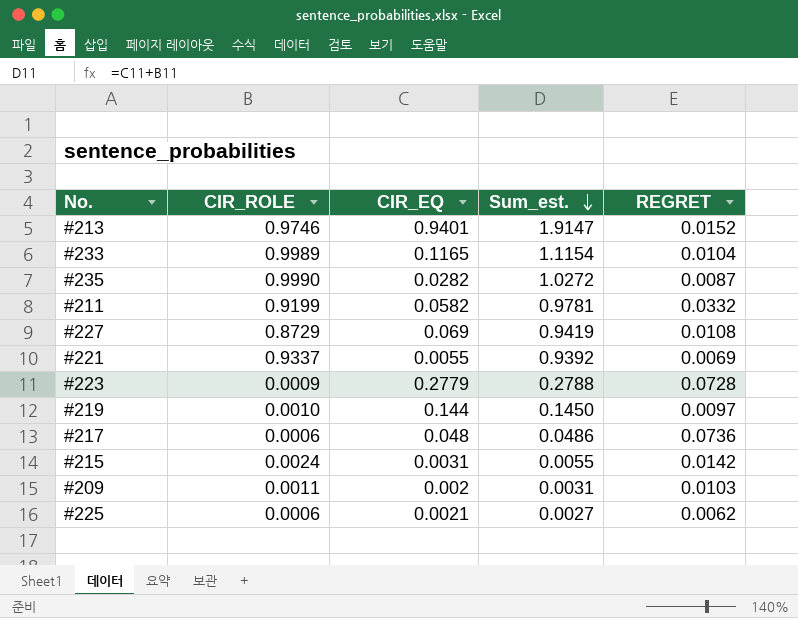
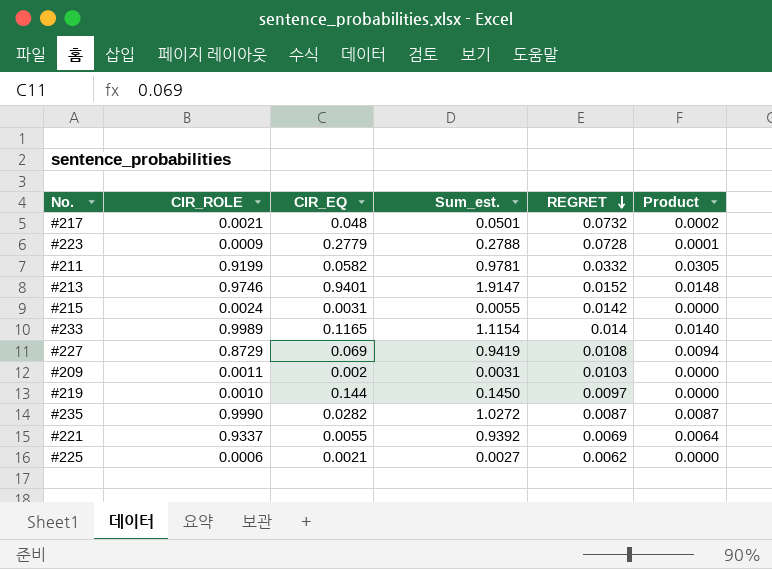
row order: Sum_est. descending -> REGRET descending
column Product | formula: none -> [CIR_ROLE] * [REGRET]
#217 | CIR_ROLE: 0.0006 -> 0.0021
#217 | Sum_est.: 0.0486 -> 0.0501
#217 | REGRET: 0.0736 -> 0.0732
#233 | REGRET: 0.0104 -> 0.014

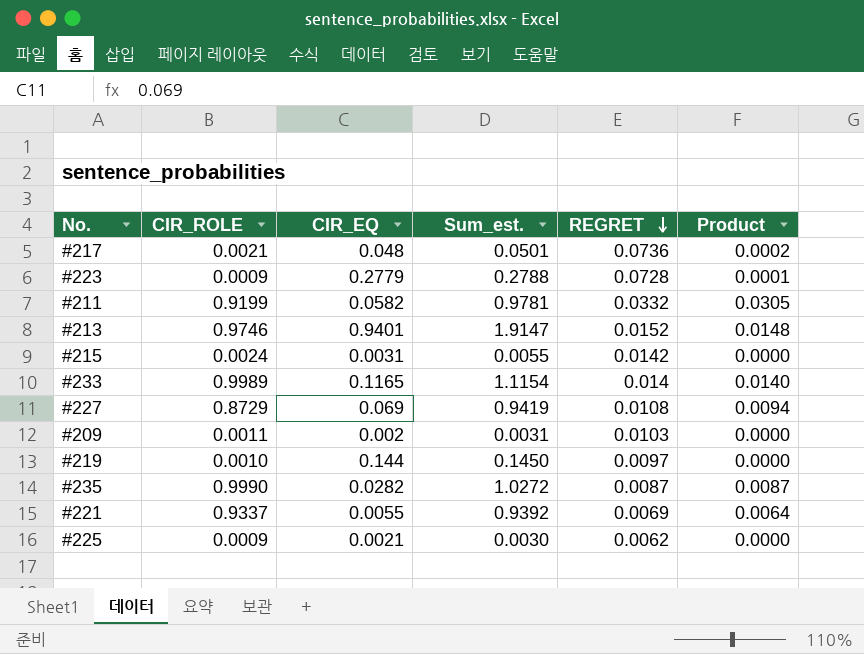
#217 | REGRET: 0.0732 -> 0.0736
#225 | CIR_ROLE: 0.0006 -> 0.0009
#225 | Sum_est.: 0.0027 -> 0.0030

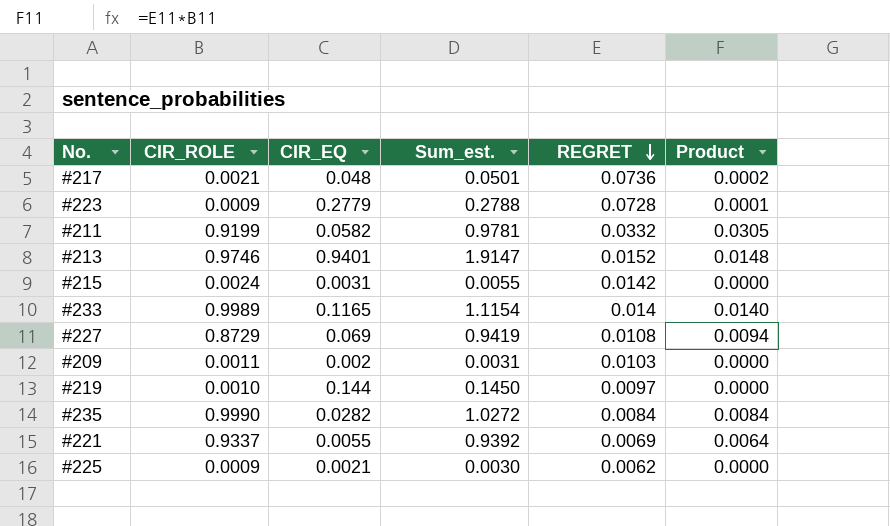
#235 | REGRET: 0.0087 -> 0.0084
#235 | Product: 0.0087 -> 0.0084

